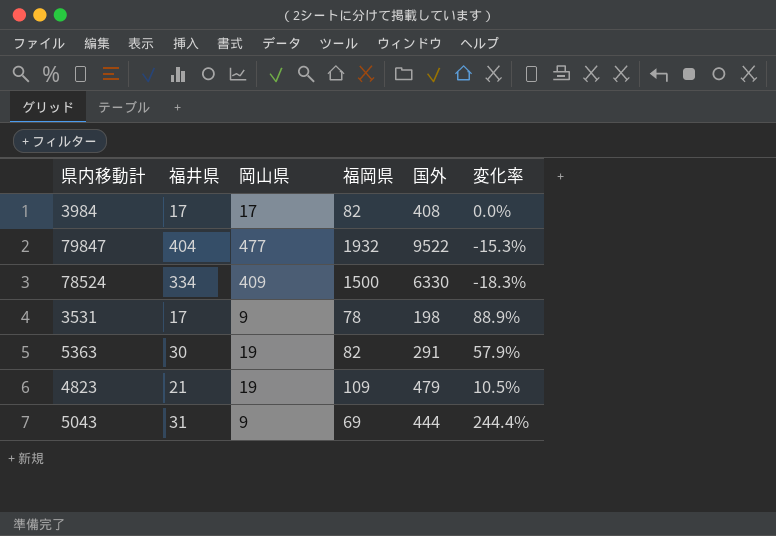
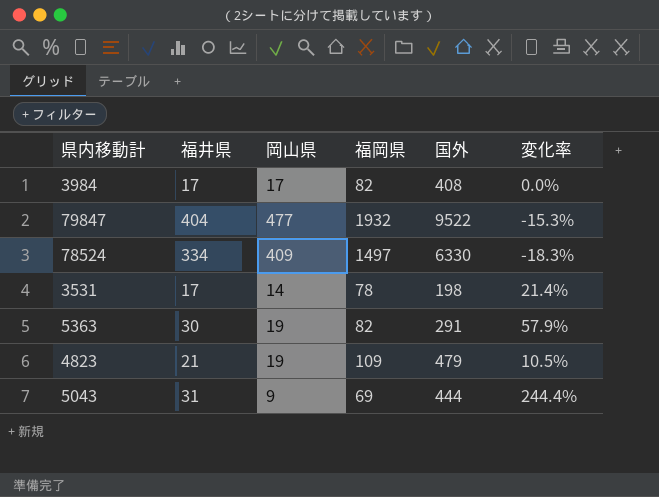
78524 | 福岡県: 1500 -> 1497
3531 | 岡山県: 9 -> 14
3531 | 変化率: 88.9% -> 21.4%

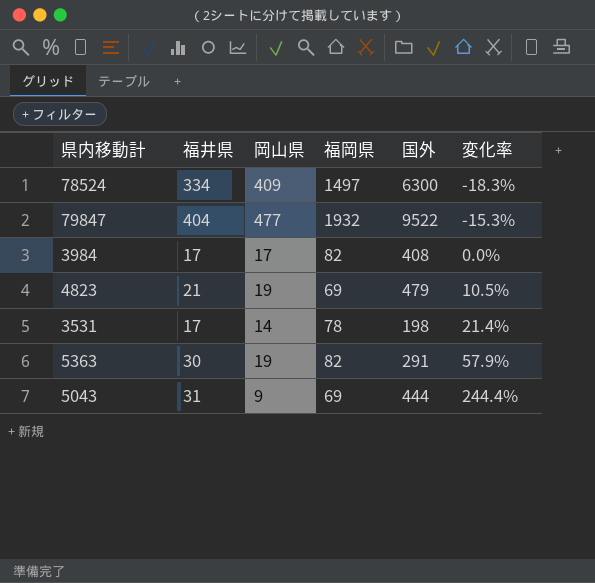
row order: none -> 変化率 ascending
78524 | 国外: 6330 -> 6300
4823 | 福岡県: 109 -> 69

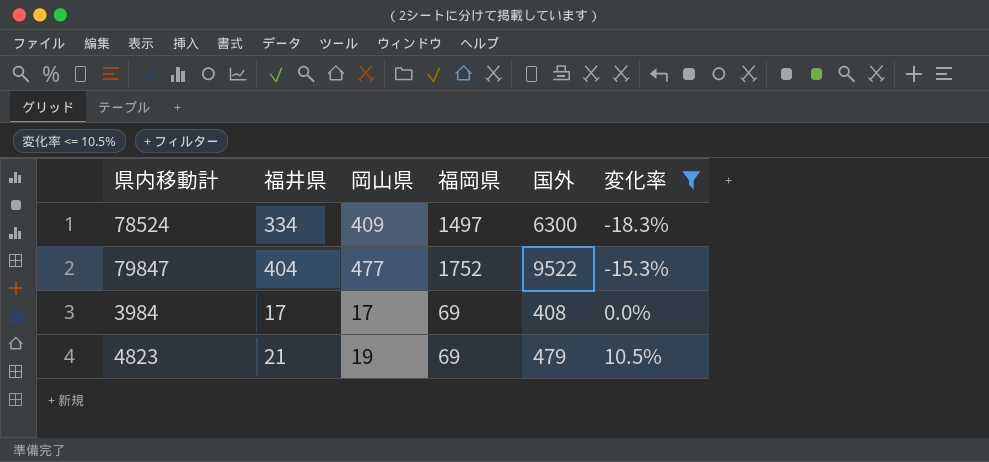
filter: none -> 変化率 <= 10.5%
79847 | 福岡県: 1932 -> 1752
3984 | 福岡県: 82 -> 69

